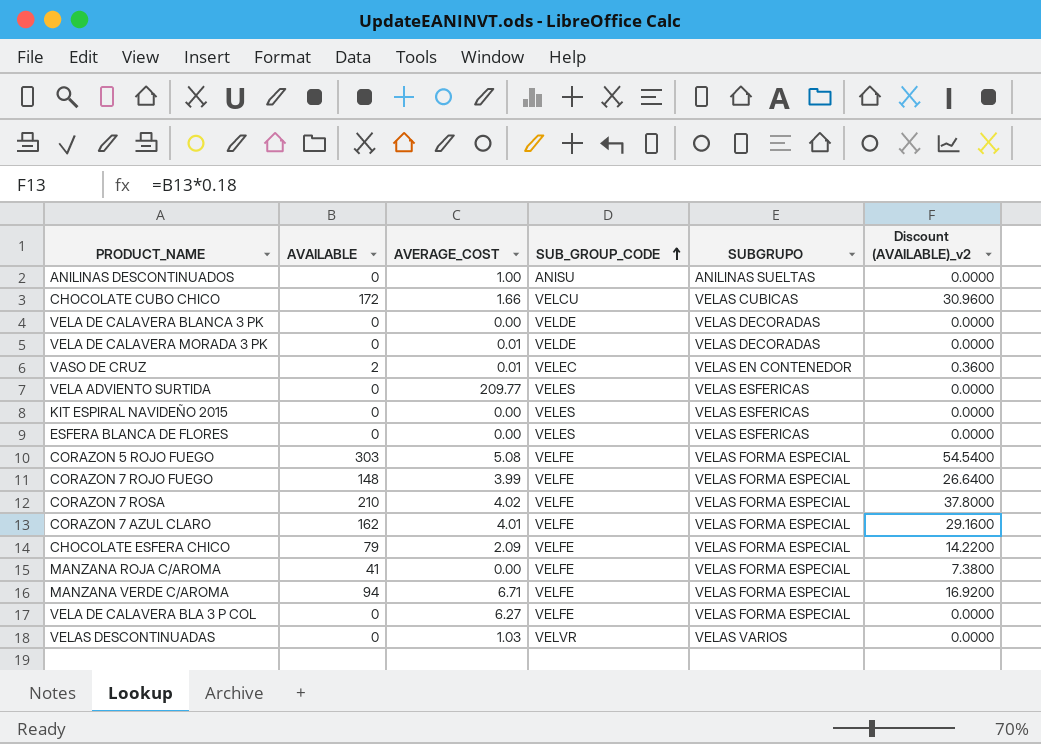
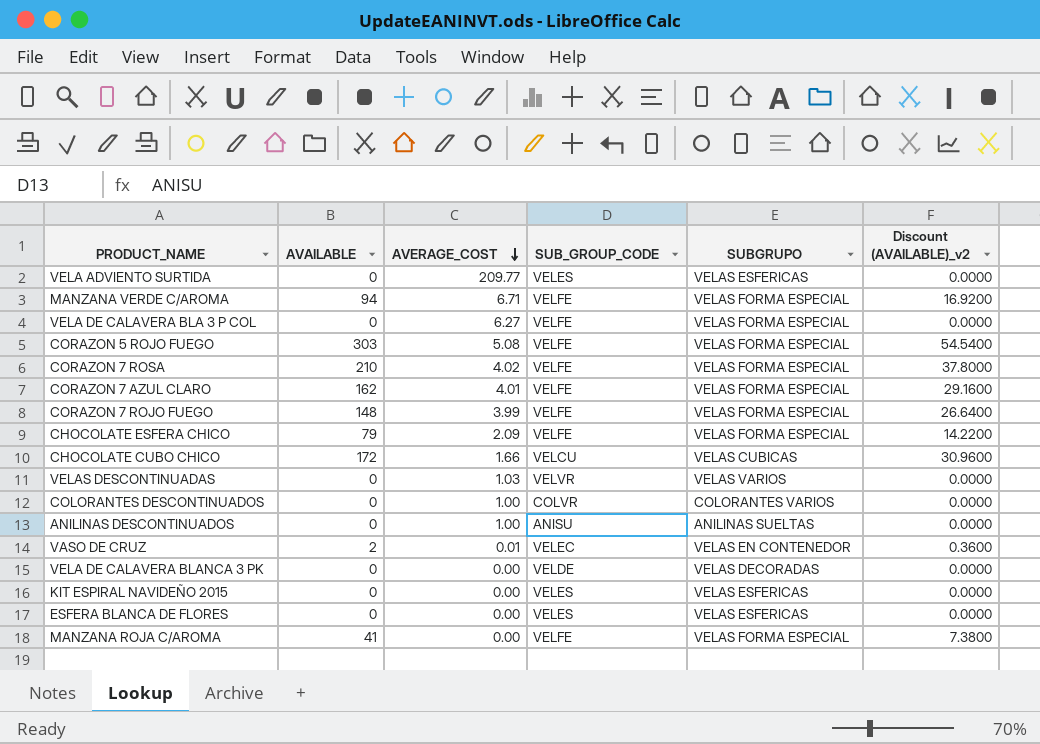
row order: SUB_GROUP_CODE ascending -> AVERAGE_COST descending
row VELA DE CALAVERA MORADA 3 PK: 0 | 0.01 | VELDE | VELAS DECORADAS | 0.0000 -> none
row COLORANTES DESCONTINUADOS: none -> 0 | 1.00 | COLVR | COLORANTES VARIOS | 0.0000

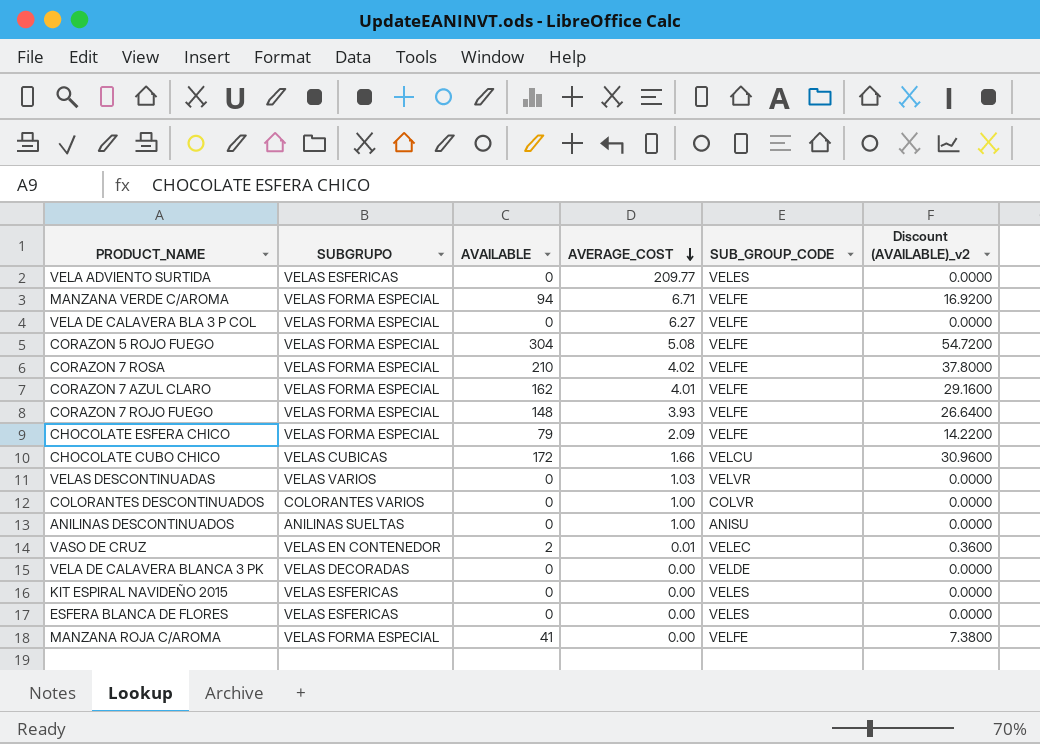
column SUBGRUPO | position: 5 -> 2
CORAZON 5 ROJO FUEGO | AVAILABLE: 303 -> 304
CORAZON 5 ROJO FUEGO | Discount (AVAILABLE)_v2: 54.5400 -> 54.7200
CORAZON 7 ROJO FUEGO | AVERAGE_COST: 3.99 -> 3.93

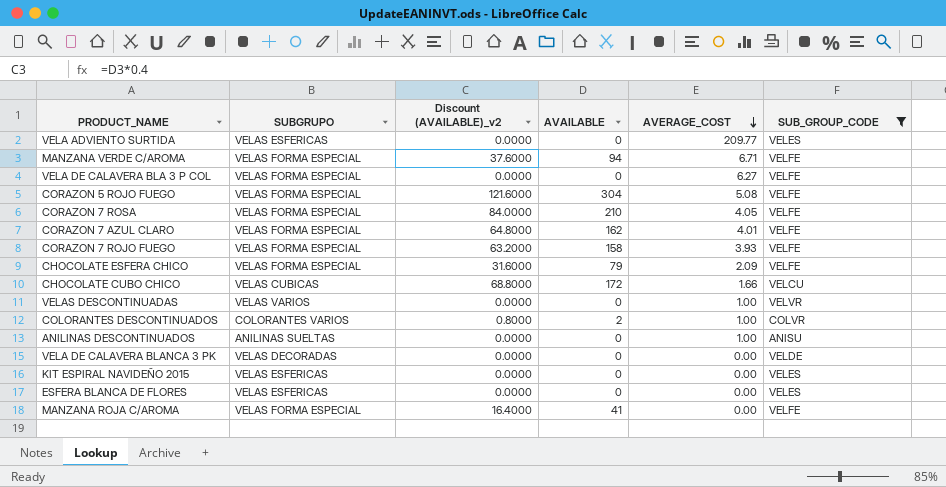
filter: none -> SUB_GROUP_CODE != VELEC
column Discount (AVAILABLE)_v2 | formula: [AVAILABLE] * 0.18 -> [AVAILABLE] * 0.4
column Discount (AVAILABLE)_v2 | position: 6 -> 3
CORAZON 7 ROSA | AVERAGE_COST: 4.02 -> 4.05
CORAZON 7 ROJO FUEGO | AVAILABLE: 148 -> 158
VELAS DESCONTINUADAS | AVERAGE_COST: 1.03 -> 1.00
COLORANTES DESCONTINUADOS | AVAILABLE: 0 -> 2

